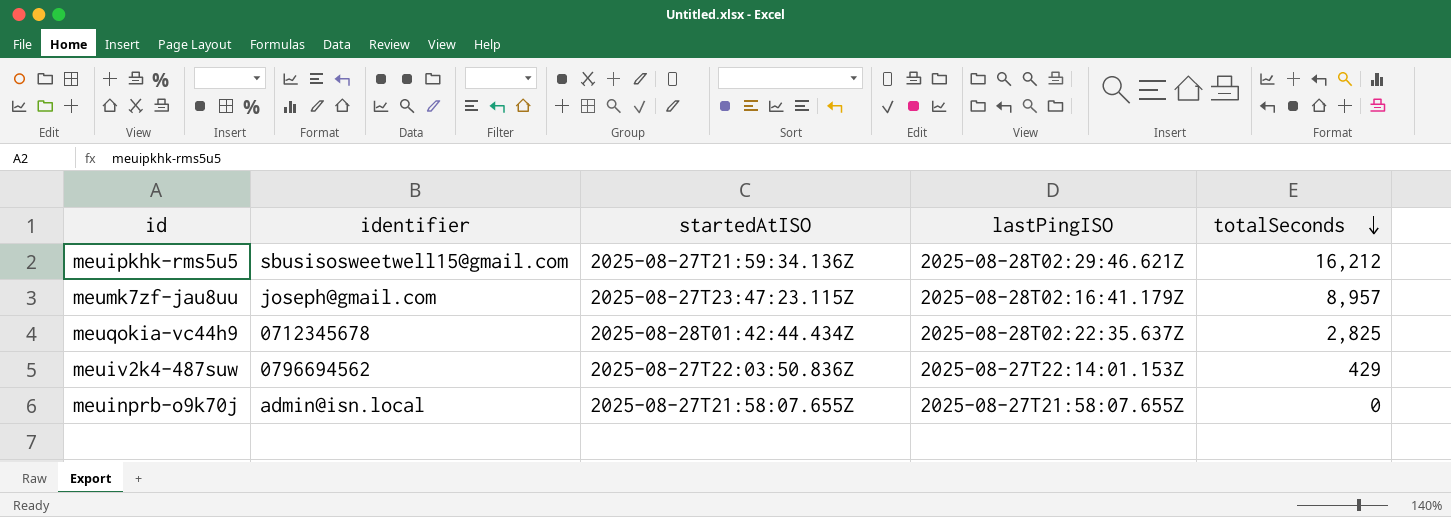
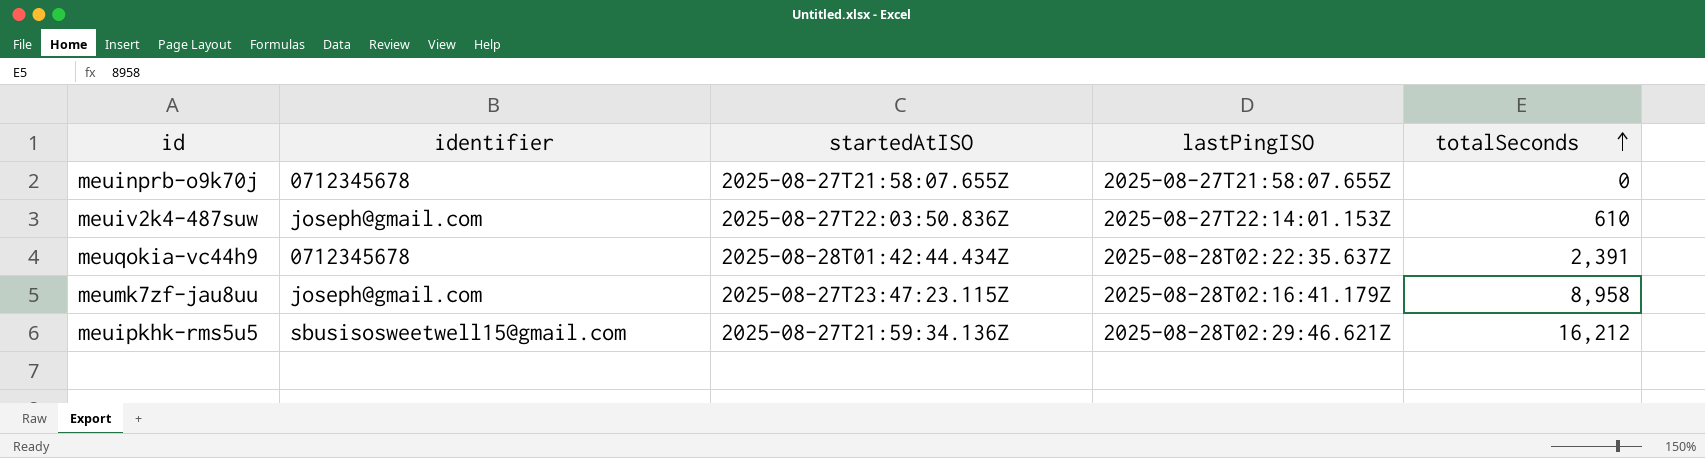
row order: totalSeconds descending -> totalSeconds ascending
meuinprb-o9k70j | identifier: admin@isn.local -> 0712345678
meuiv2k4-487suw | identifier: 0796694562 -> joseph@gmail.com
meuiv2k4-487suw | totalSeconds: 429 -> 610
meuqokia-vc44h9 | totalSeconds: 2,825 -> 2,391
meumk7zf-jau8uu | totalSeconds: 8,957 -> 8,958

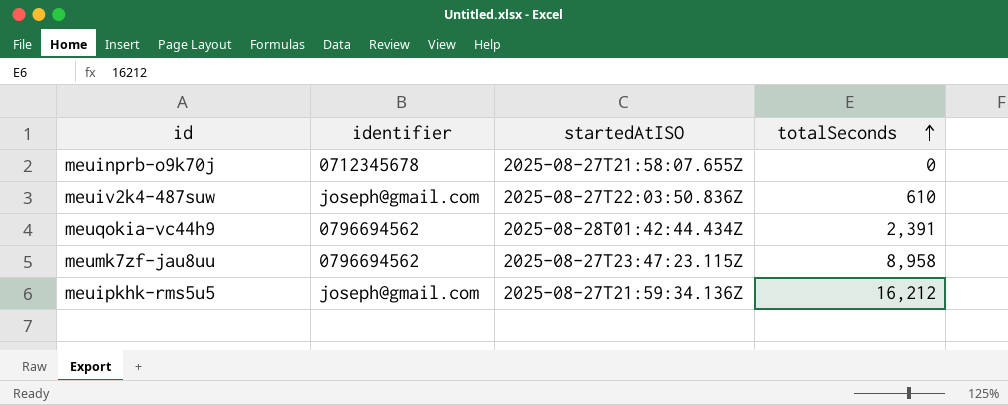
column lastPingISO | position: 4 -> none
meuqokia-vc44h9 | identifier: 0712345678 -> 0796694562
meumk7zf-jau8uu | identifier: joseph@gmail.com -> 0796694562
meuipkhk-rms5u5 | identifier: sbusisosweetwell15@gmail.com -> joseph@gmail.com

